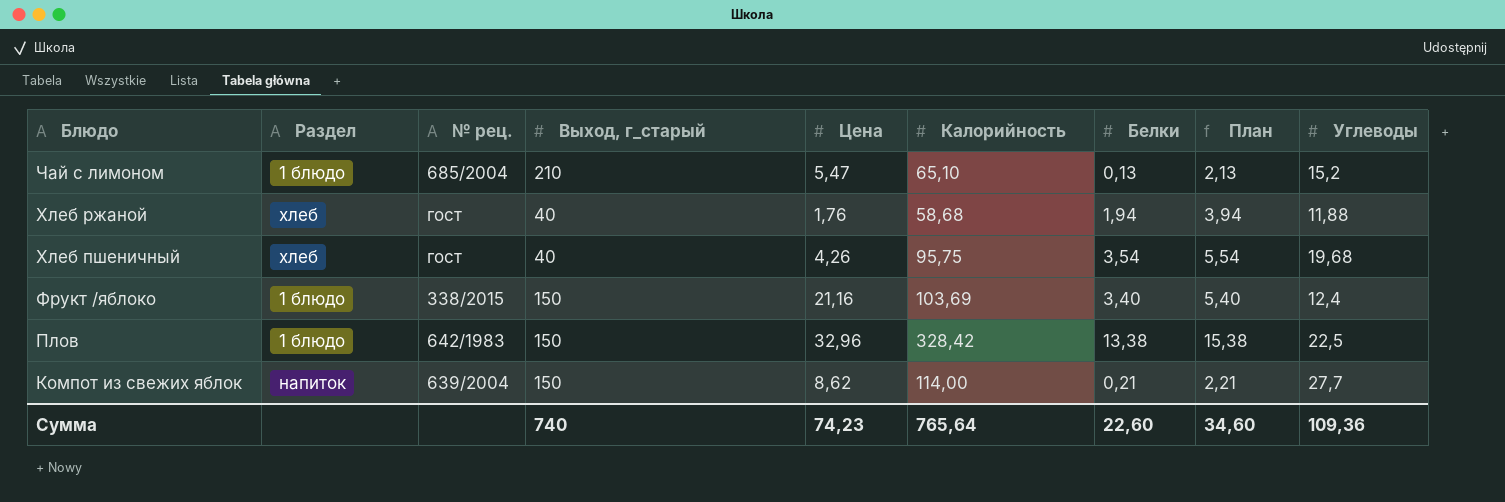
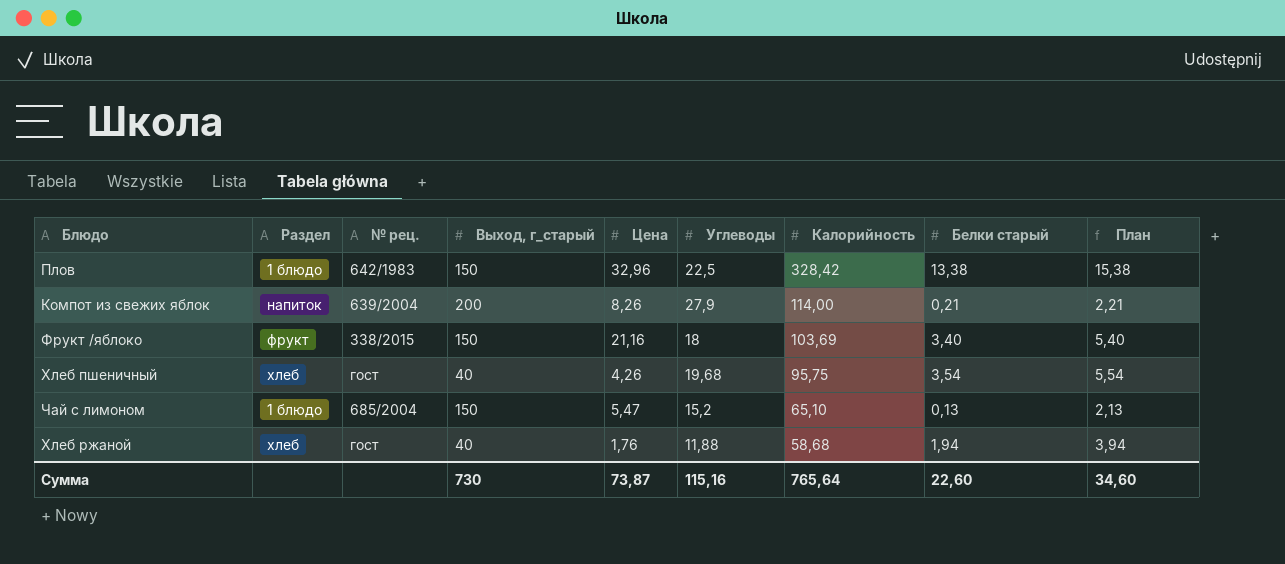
row order: Блюдо descending -> Калорийность descending
column Углеводы | position: 9 -> 6
column name: Белки -> Белки старый
Компот из свежих яблок | Выход, г_старый: 150 -> 200
Компот из свежих яблок | Цена: 8,62 -> 8,26
Компот из свежих яблок | Углеводы: 27,7 -> 27,9
Фрукт /яблоко | Раздел: 1 блюдо -> фрукт
Фрукт /яблоко | Углеводы: 12,4 -> 18
Чай с лимоном | Выход, г_старый: 210 -> 150
Сумма | Выход, г_старый: 740 -> 730
Сумма | Цена: 74,23 -> 73,87
Сумма | Углеводы: 109,36 -> 115,16

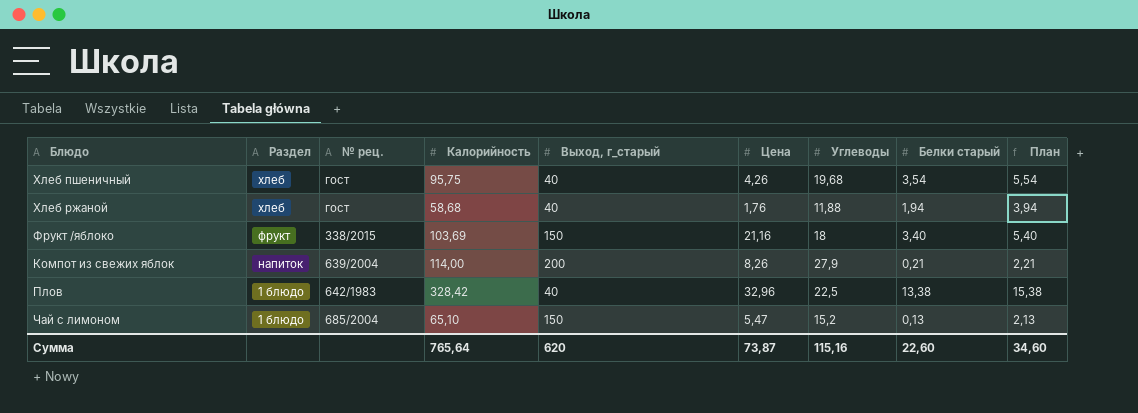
row order: Калорийность descending -> Раздел descending
column Калорийность | position: 7 -> 4
Плов | Выход, г_старый: 150 -> 40
Сумма | Выход, г_старый: 730 -> 620

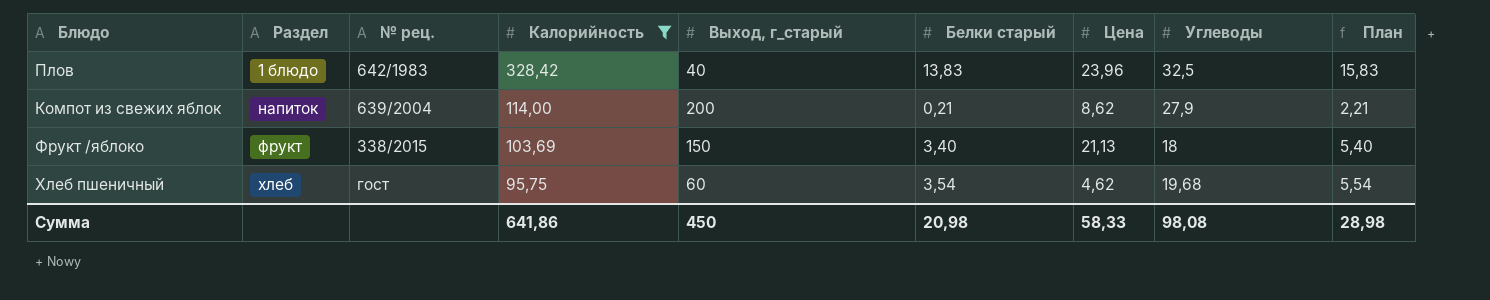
filter: none -> Калорийность >= 95,75
row order: Раздел descending -> Раздел ascending
column Белки старый | position: 8 -> 6
Плов | Белки старый: 13,38 -> 13,83
Плов | Цена: 32,96 -> 23,96
Плов | Углеводы: 22,5 -> 32,5
Плов | План: 15,38 -> 15,83
Компот из свежих яблок | Цена: 8,26 -> 8,62
Фрукт /яблоко | Цена: 21,16 -> 21,13
Хлеб пшеничный | Выход, г_старый: 40 -> 60
Хлеб пшеничный | Цена: 4,26 -> 4,62
Сумма | Калорийность: 765,64 -> 641,86
Сумма | Выход, г_старый: 620 -> 450
Сумма | Белки старый: 22,60 -> 20,98
Сумма | Цена: 73,87 -> 58,33
Сумма | Углеводы: 115,16 -> 98,08
Сумма | План: 34,60 -> 28,98

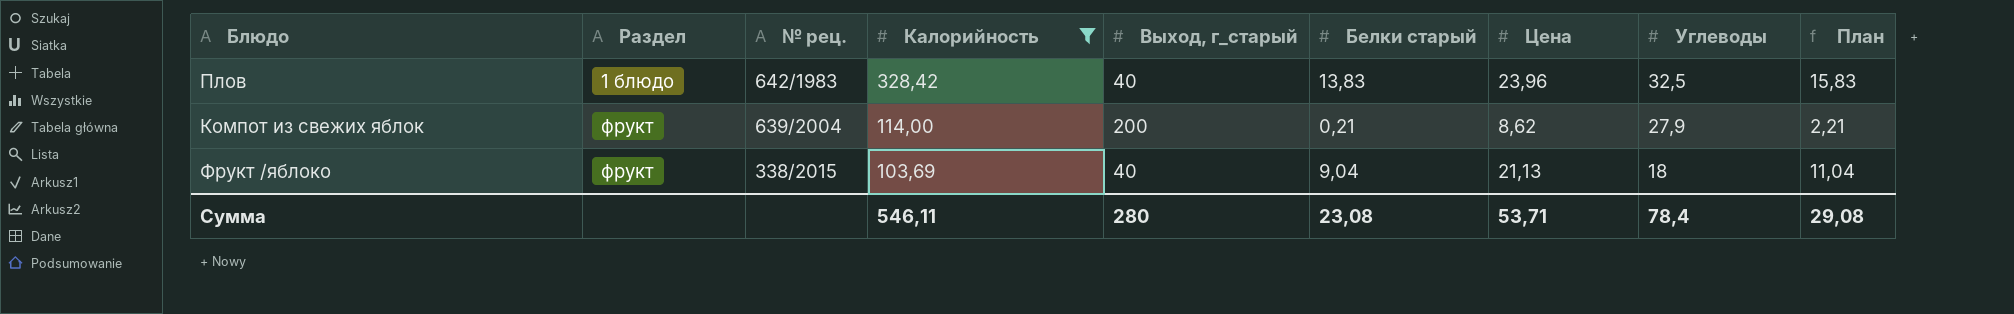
row Хлеб пшеничный: хлеб | гост | 95,75 | 60 | 3,54 | 4,62 | 19,68 | 5,54 -> none
Компот из свежих яблок | Раздел: напиток -> фрукт
Фрукт /яблоко | Выход, г_старый: 150 -> 40
Фрукт /яблоко | Белки старый: 3,40 -> 9,04
Фрукт /яблоко | План: 5,40 -> 11,04
Сумма | Калорийность: 641,86 -> 546,11
Сумма | Выход, г_старый: 450 -> 280
Сумма | Белки старый: 20,98 -> 23,08
Сумма | Цена: 58,33 -> 53,71
Сумма | Углеводы: 98,08 -> 78,4
Сумма | План: 28,98 -> 29,08

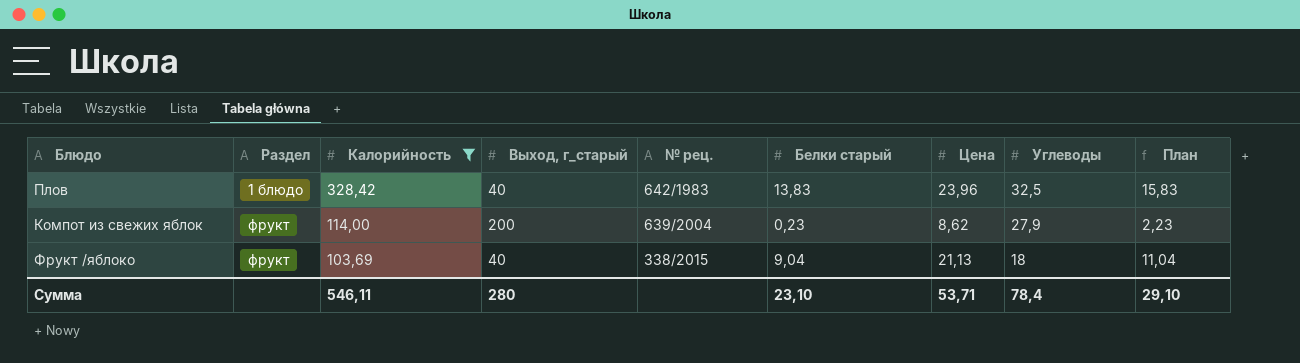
column № рец. | position: 3 -> 5
Компот из свежих яблок | Белки старый: 0,21 -> 0,23
Компот из свежих яблок | План: 2,21 -> 2,23
Сумма | Белки старый: 23,08 -> 23,10
Сумма | План: 29,08 -> 29,10

